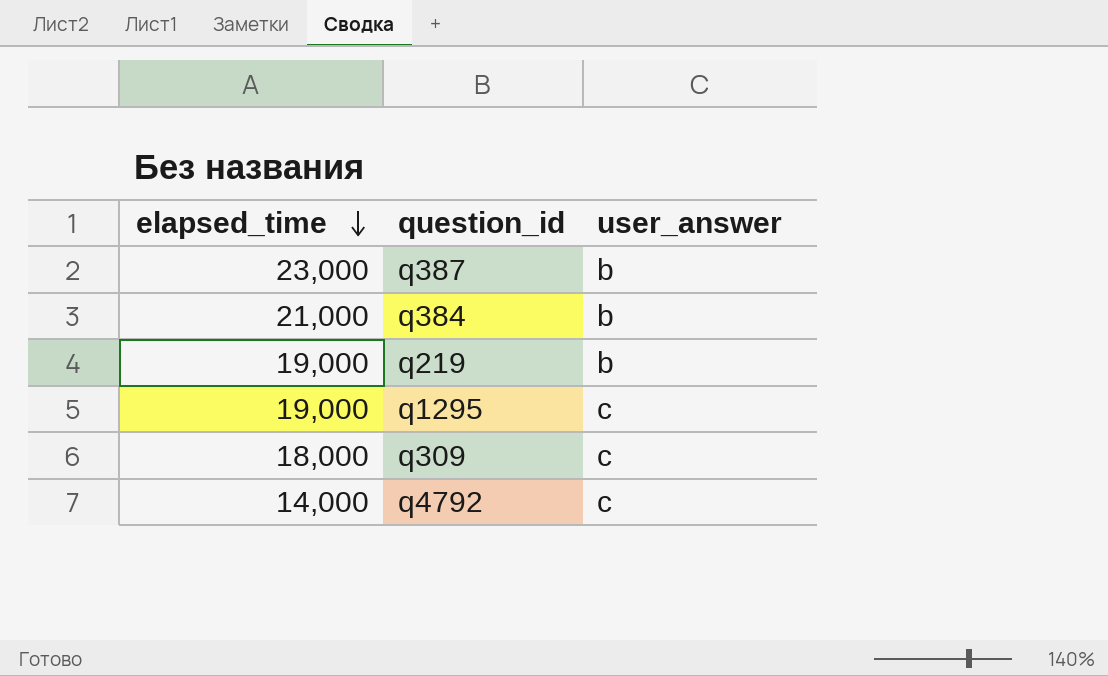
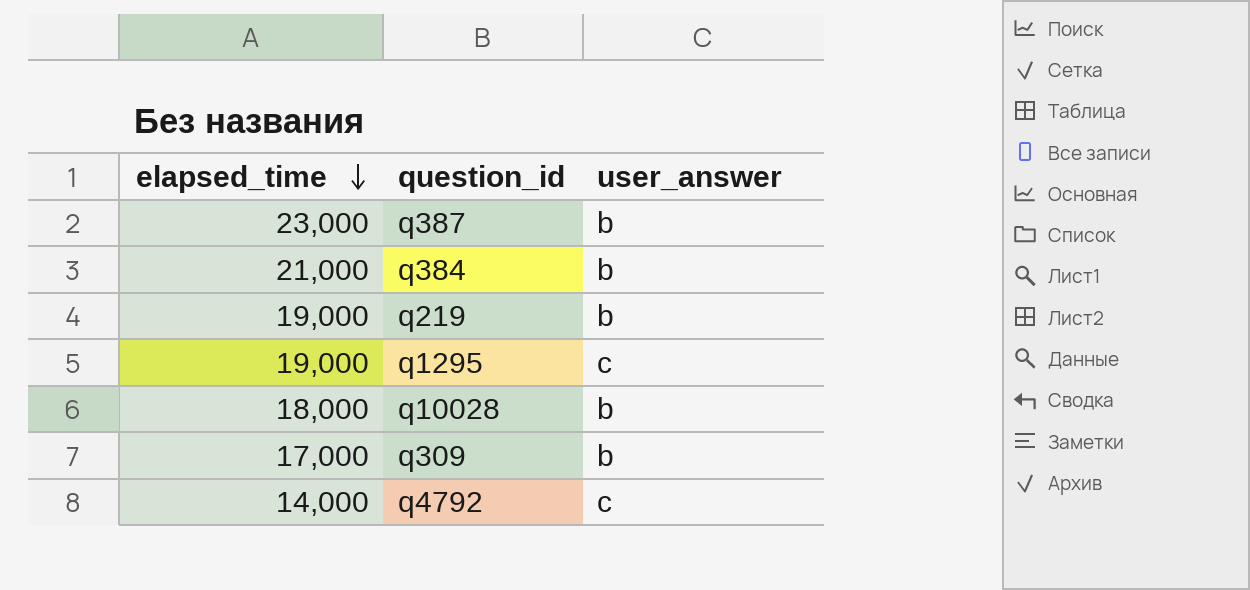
row q10028: none -> 18,000 | b
q309 | elapsed_time: 18,000 -> 17,000
q309 | user_answer: c -> b

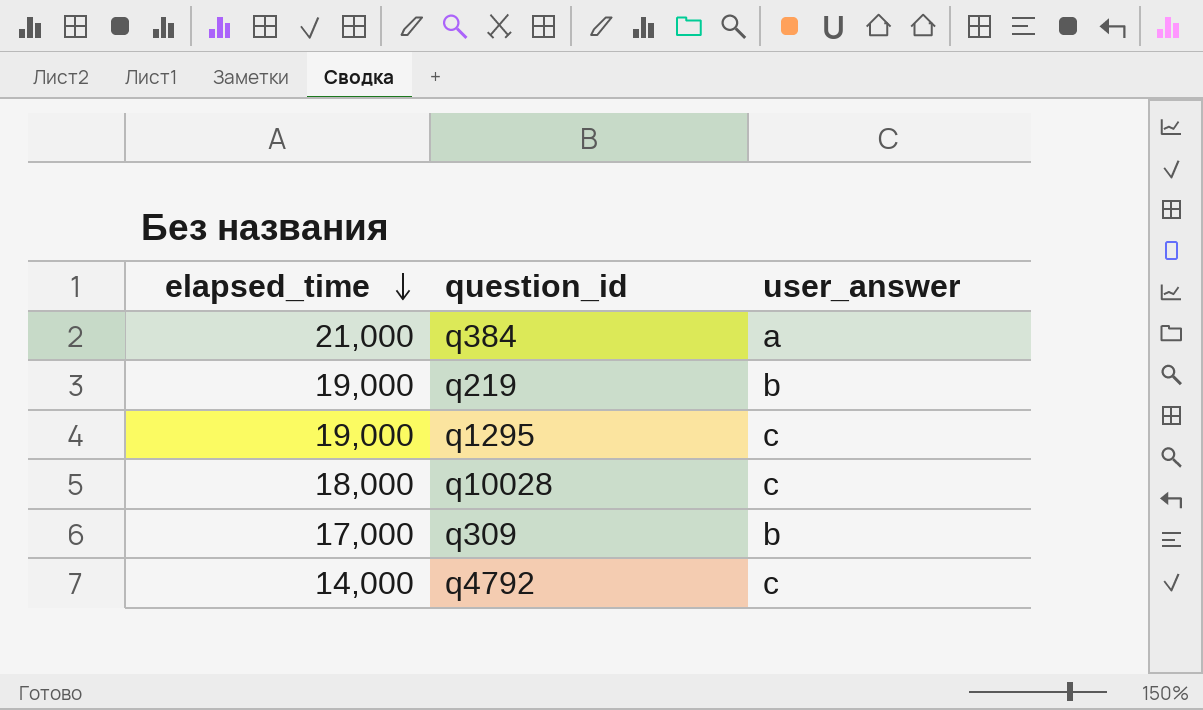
row q387: 23,000 | b -> none
q384 | user_answer: b -> a
q10028 | user_answer: b -> c

